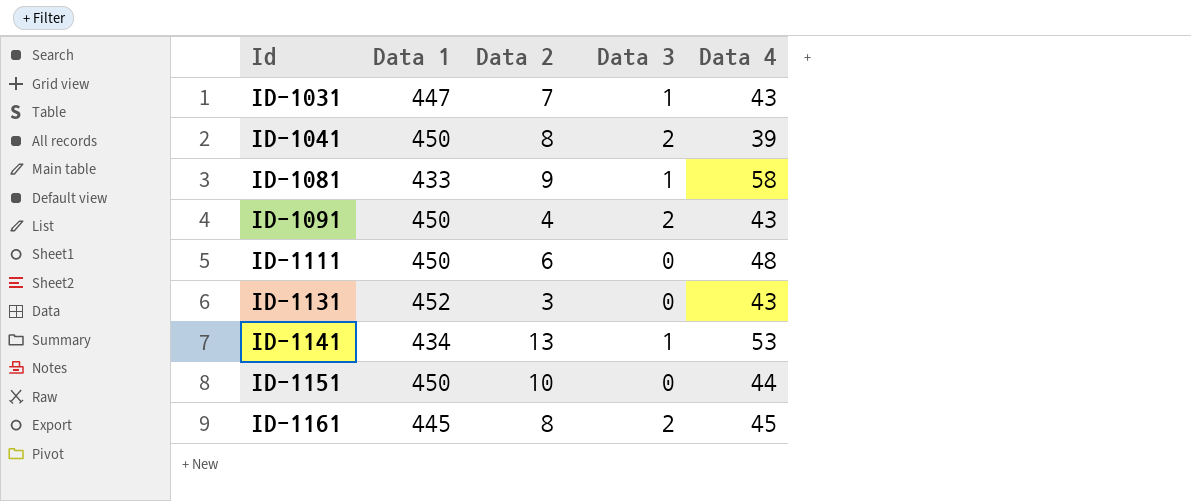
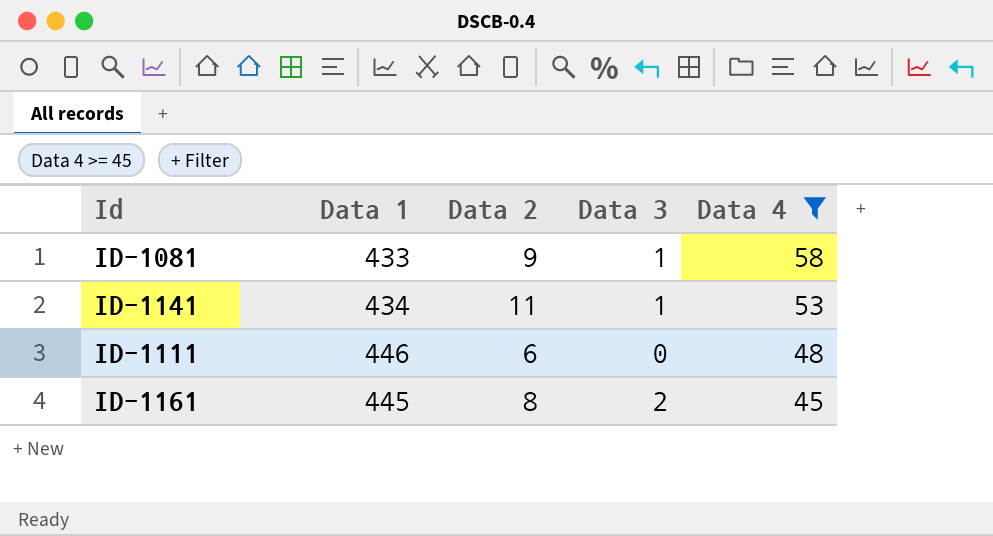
filter: none -> Data 4 >= 45
row order: Id ascending -> Data 4 descending
ID-1141 | Data 2: 13 -> 11
ID-1111 | Data 1: 450 -> 446

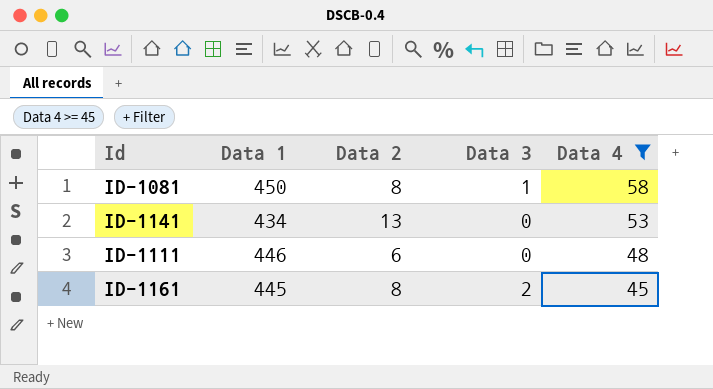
ID-1081 | Data 1: 433 -> 450
ID-1081 | Data 2: 9 -> 8
ID-1141 | Data 2: 11 -> 13
ID-1141 | Data 3: 1 -> 0

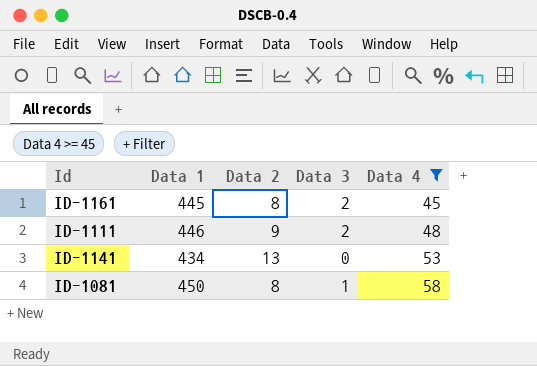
row order: Data 4 descending -> Data 4 ascending
ID-1111 | Data 2: 6 -> 9
ID-1111 | Data 3: 0 -> 2

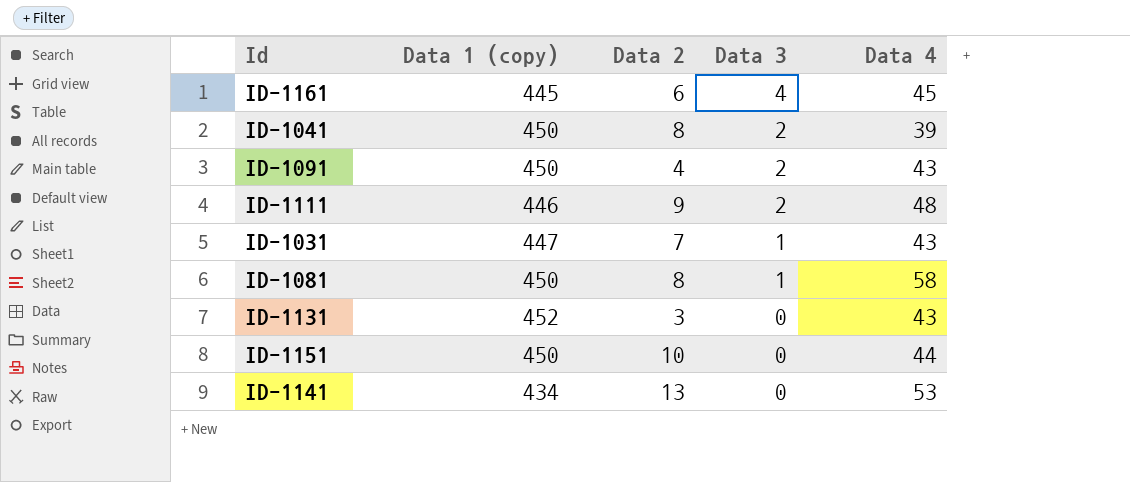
filter: Data 4 >= 45 -> none
row order: Data 4 ascending -> Data 3 descending
column name: Data 1 -> Data 1 (copy)
ID-1161 | Data 2: 8 -> 6
ID-1161 | Data 3: 2 -> 4

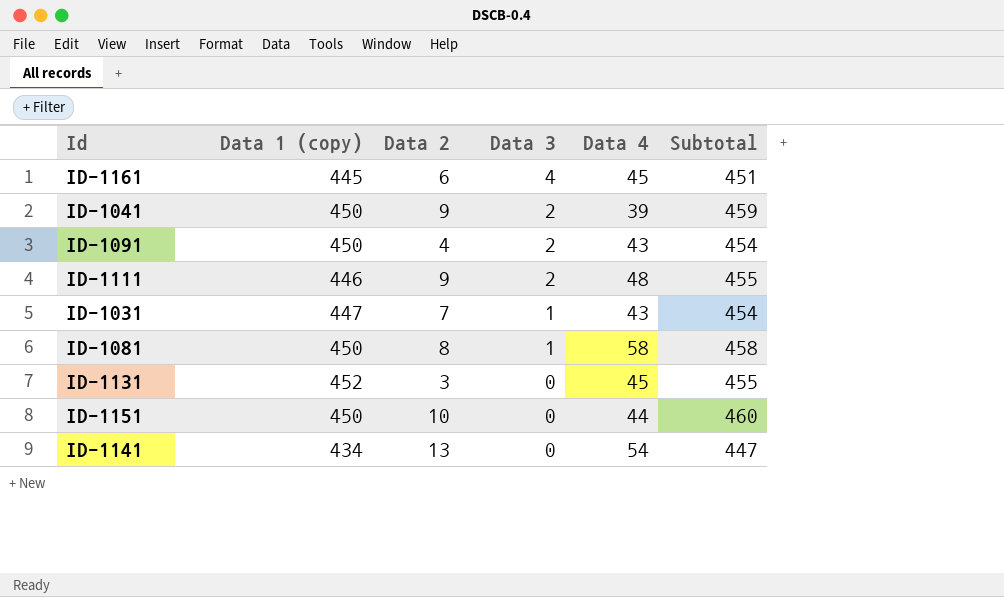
column Subtotal | formula: none -> [Data 1 (copy)] + [Data 2]
ID-1041 | Data 2: 8 -> 9
ID-1131 | Data 4: 43 -> 45
ID-1141 | Data 4: 53 -> 54

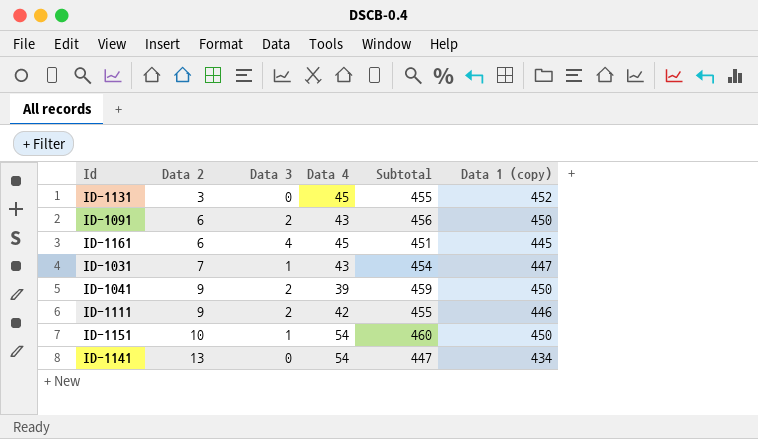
row order: Data 3 descending -> Data 2 ascending
column Data 1 (copy) | position: 2 -> 6
row ID-1081: 450 | 8 | 1 | 58 | 458 -> none
ID-1091 | Data 2: 4 -> 6
ID-1091 | Subtotal: 454 -> 456
ID-1111 | Data 4: 48 -> 42
ID-1151 | Data 3: 0 -> 1
ID-1151 | Data 4: 44 -> 54

